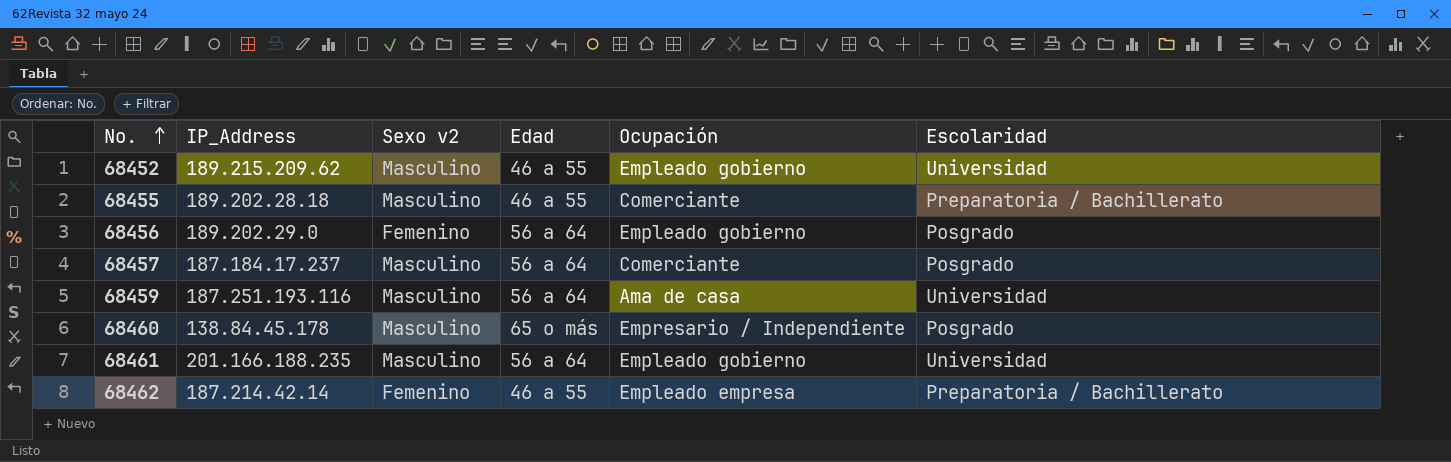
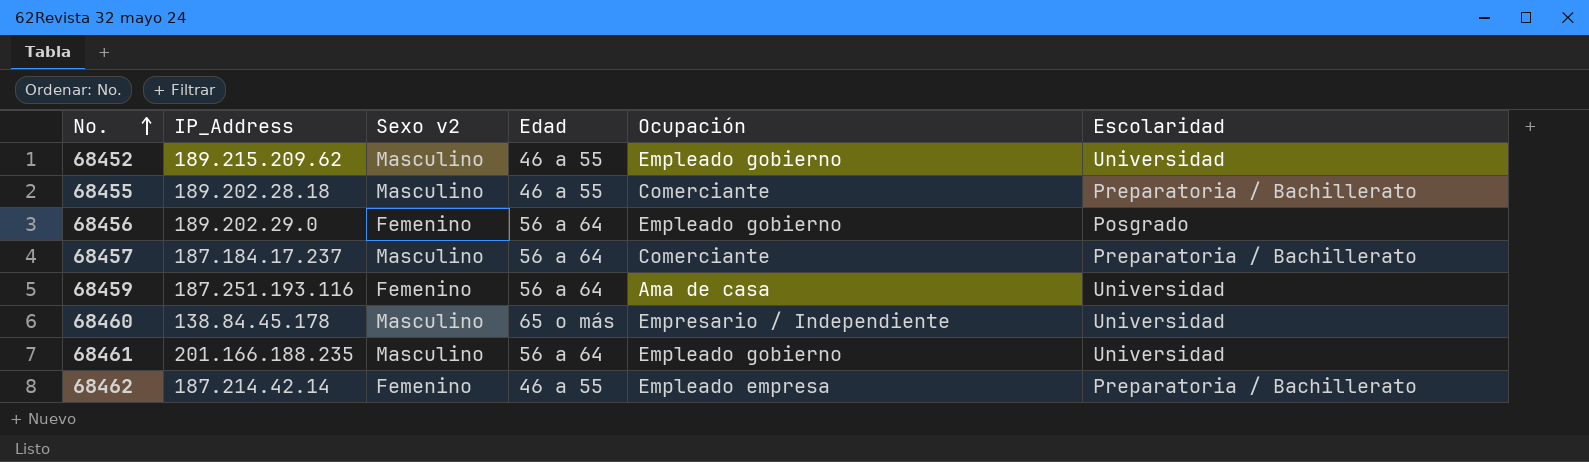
68457 | Escolaridad: Posgrado -> Preparatoria / Bachillerato
68459 | Sexo v2: Masculino -> Femenino
68460 | Escolaridad: Posgrado -> Universidad

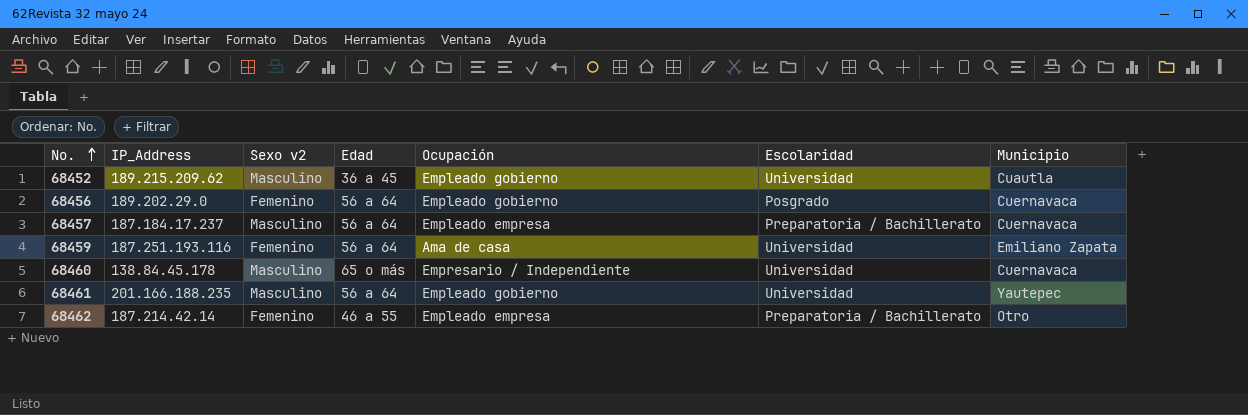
column Municipio | position: none -> 7
row 68455: 189.202.28.18 | Masculino | 46 a 55 | Comerciante | Preparatoria / Bachillerato -> none
68452 | Edad: 46 a 55 -> 36 a 45
68457 | Ocupación: Comerciante -> Empleado empresa

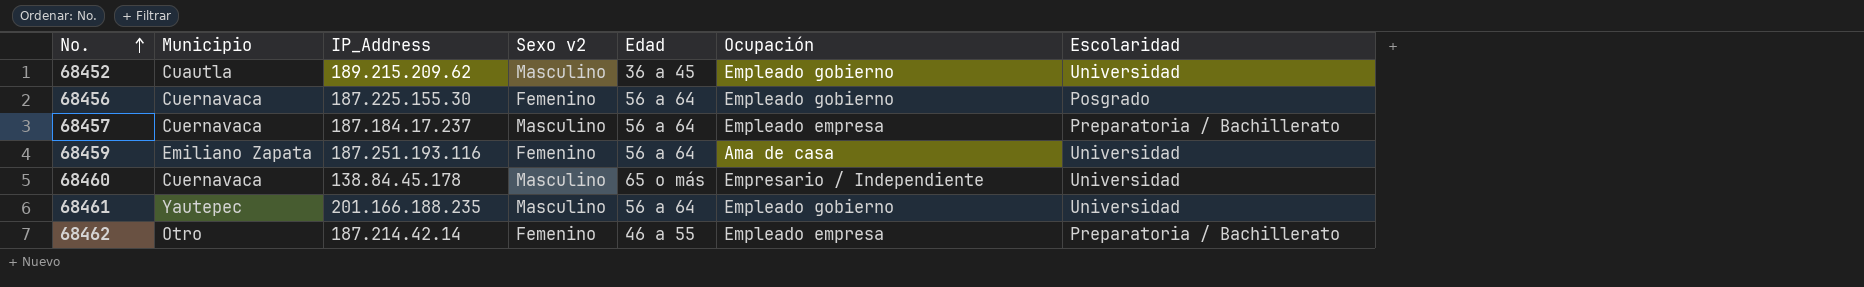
column Municipio | position: 7 -> 2
68456 | IP_Address: 189.202.29.0 -> 187.225.155.30

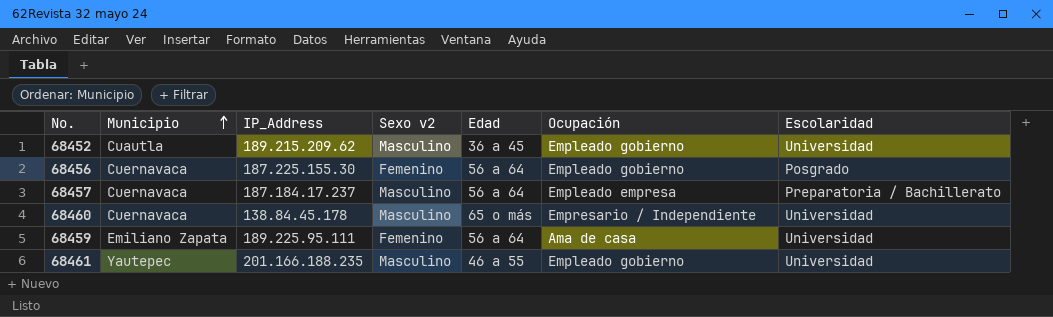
row order: No. ascending -> Municipio ascending
row 68462: Otro | 187.214.42.14 | Femenino | 46 a 55 | Empleado empresa | Preparatoria / Bachillerato -> none
68459 | IP_Address: 187.251.193.116 -> 189.225.95.111
68461 | Edad: 56 a 64 -> 46 a 55

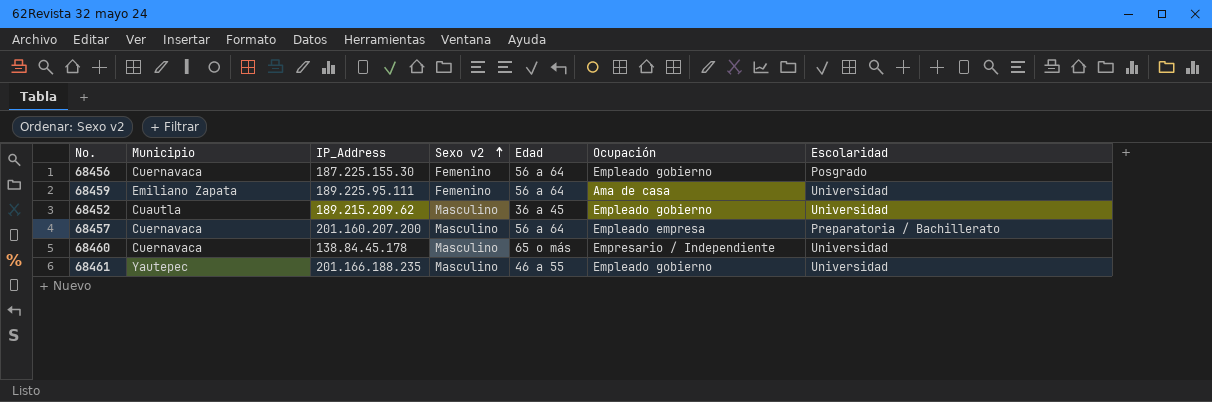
row order: Municipio ascending -> Sexo v2 ascending
68457 | IP_Address: 187.184.17.237 -> 201.160.207.200

